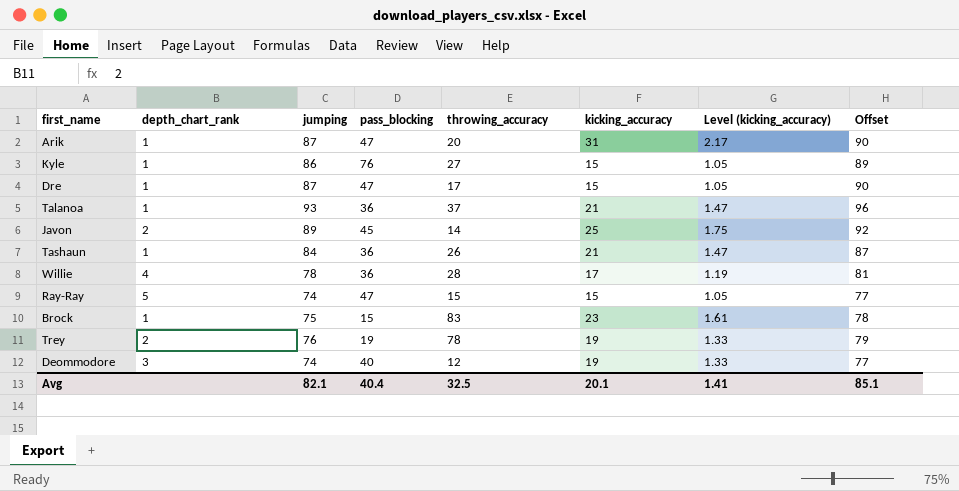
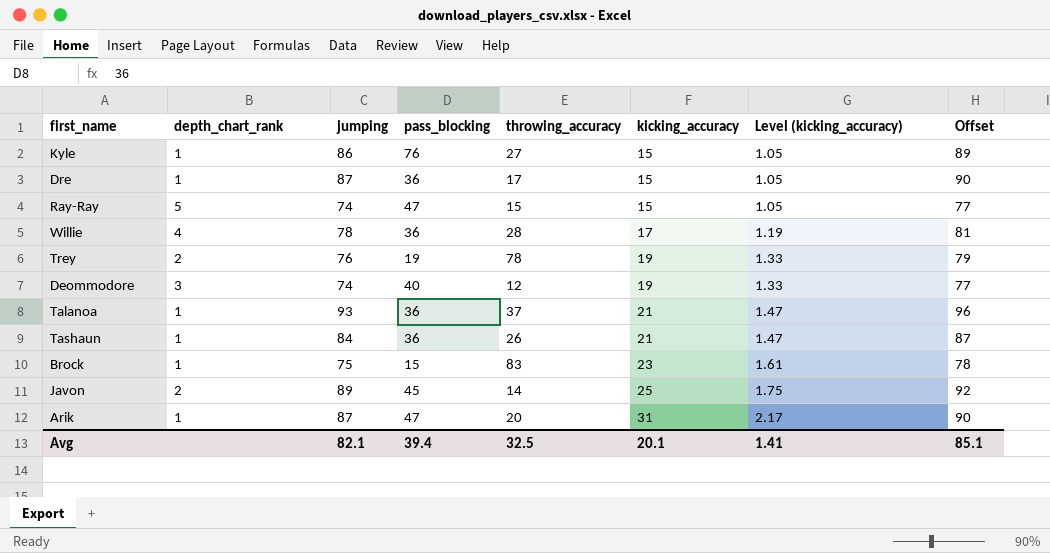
row order: none -> kicking_accuracy ascending
Dre | pass_blocking: 47 -> 36
Avg | pass_blocking: 40.4 -> 39.4

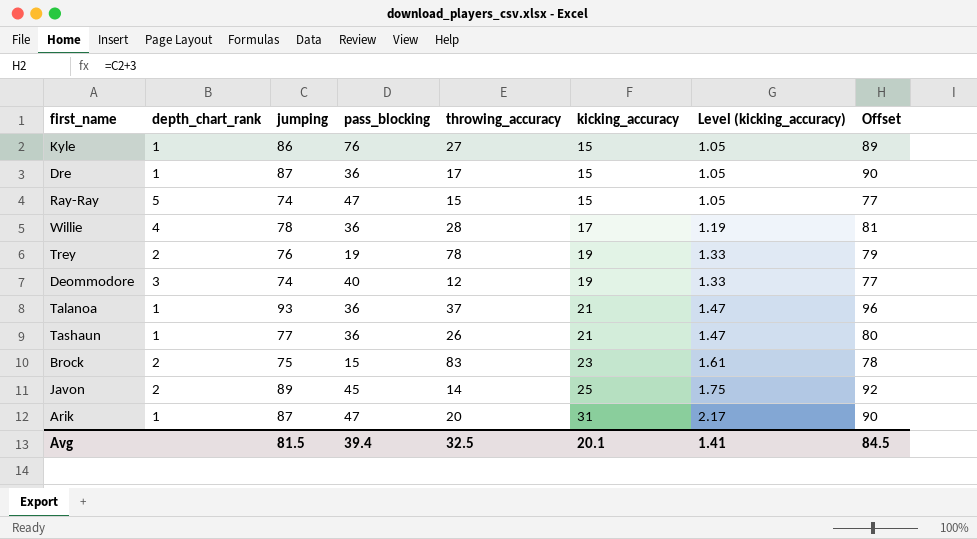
Tashaun | jumping: 84 -> 77
Tashaun | Offset: 87 -> 80
Brock | depth_chart_rank: 1 -> 2
Avg | jumping: 82.1 -> 81.5
Avg | Offset: 85.1 -> 84.5

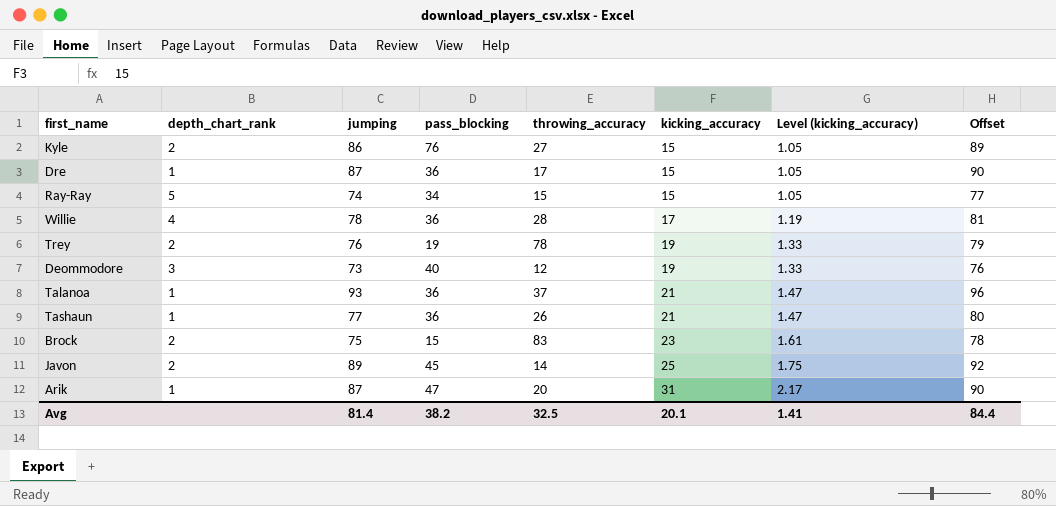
Kyle | depth_chart_rank: 1 -> 2
Ray-Ray | pass_blocking: 47 -> 34
Deommodore | jumping: 74 -> 73
Deommodore | Offset: 77 -> 76
Avg | jumping: 81.5 -> 81.4
Avg | pass_blocking: 39.4 -> 38.2
Avg | Offset: 84.5 -> 84.4

